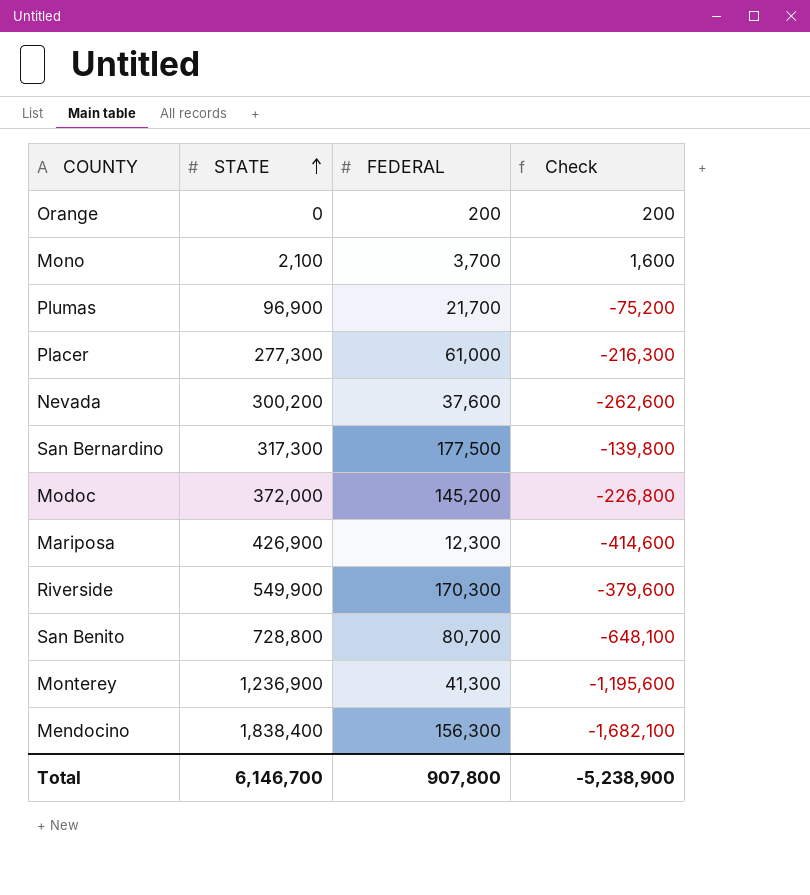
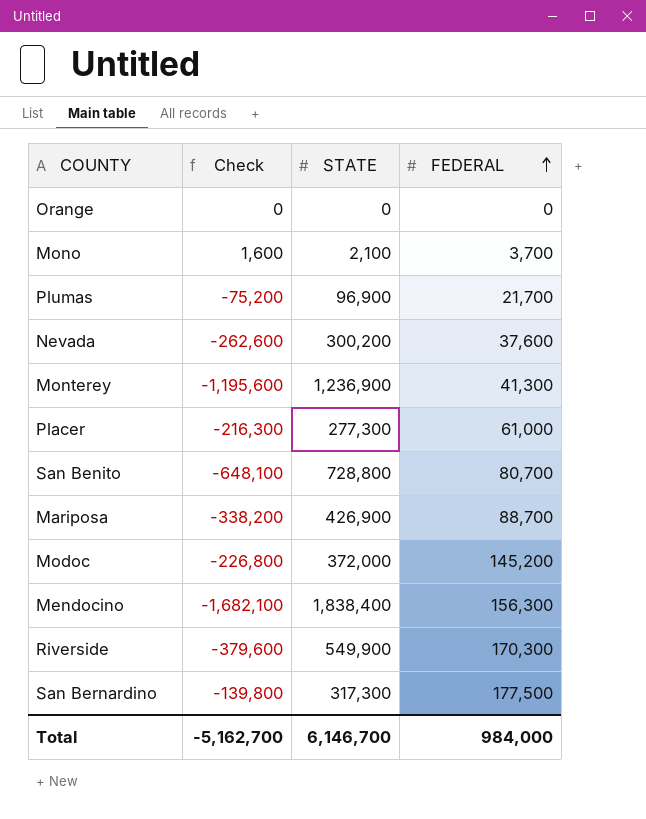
row order: STATE ascending -> FEDERAL ascending
column Check | position: 4 -> 2
Orange | Check: 200 -> 0
Orange | FEDERAL: 200 -> 0
Mariposa | Check: -414,600 -> -338,200
Mariposa | FEDERAL: 12,300 -> 88,700
Total | Check: -5,238,900 -> -5,162,700
Total | FEDERAL: 907,800 -> 984,000

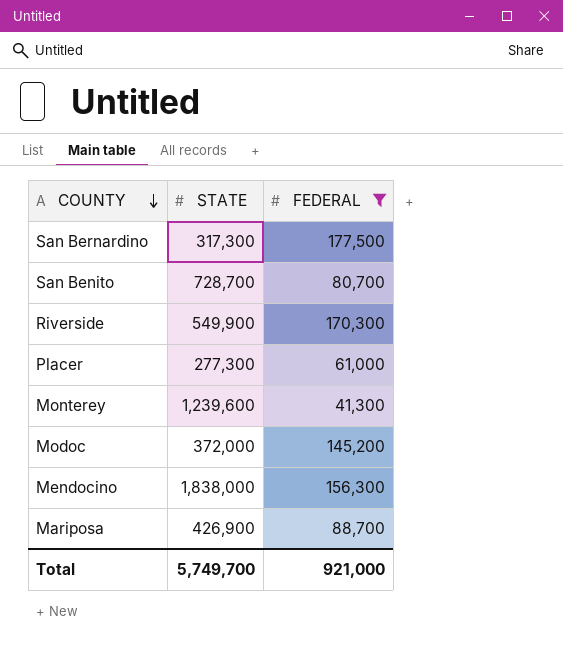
filter: none -> FEDERAL >= 41,300
row order: FEDERAL ascending -> COUNTY descending
column Check | formula: [FEDERAL] - [STATE] -> none
San Benito | STATE: 728,800 -> 728,700
Monterey | STATE: 1,236,900 -> 1,239,600
Mendocino | STATE: 1,838,400 -> 1,838,000
Total | STATE: 6,146,700 -> 5,749,700
Total | FEDERAL: 984,000 -> 921,000

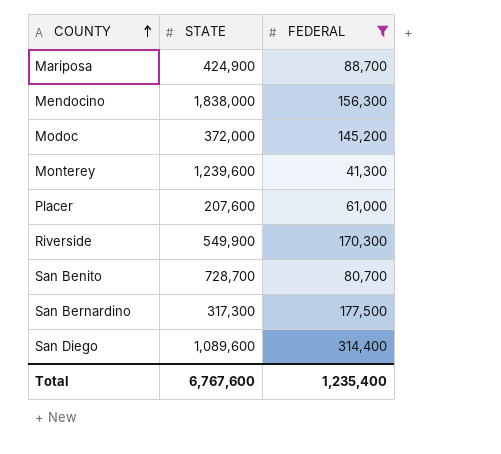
row order: COUNTY descending -> COUNTY ascending
Mariposa | STATE: 426,900 -> 424,900
Placer | STATE: 277,300 -> 207,600
row San Diego: none -> 1,089,600 | 314,400
Total | STATE: 5,749,700 -> 6,767,600
Total | FEDERAL: 921,000 -> 1,235,400

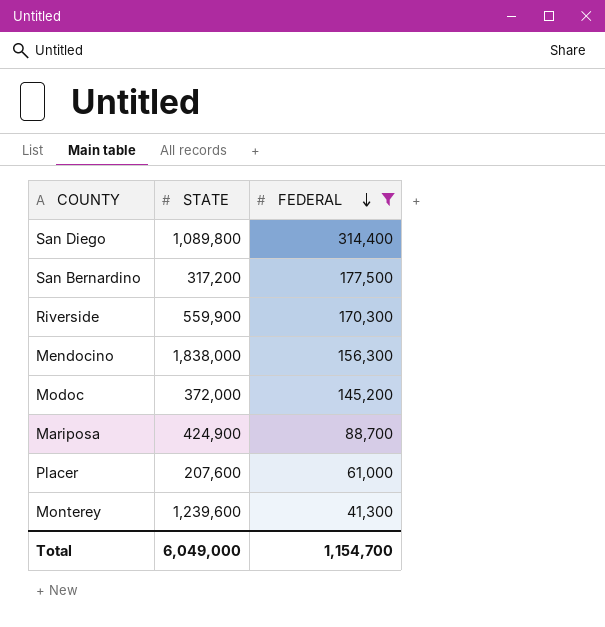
row order: COUNTY ascending -> FEDERAL descending
row San Benito: 728,700 | 80,700 -> none
San Diego | STATE: 1,089,600 -> 1,089,800
San Bernardino | STATE: 317,300 -> 317,200
Riverside | STATE: 549,900 -> 559,900
Total | STATE: 6,767,600 -> 6,049,000
Total | FEDERAL: 1,235,400 -> 1,154,700

